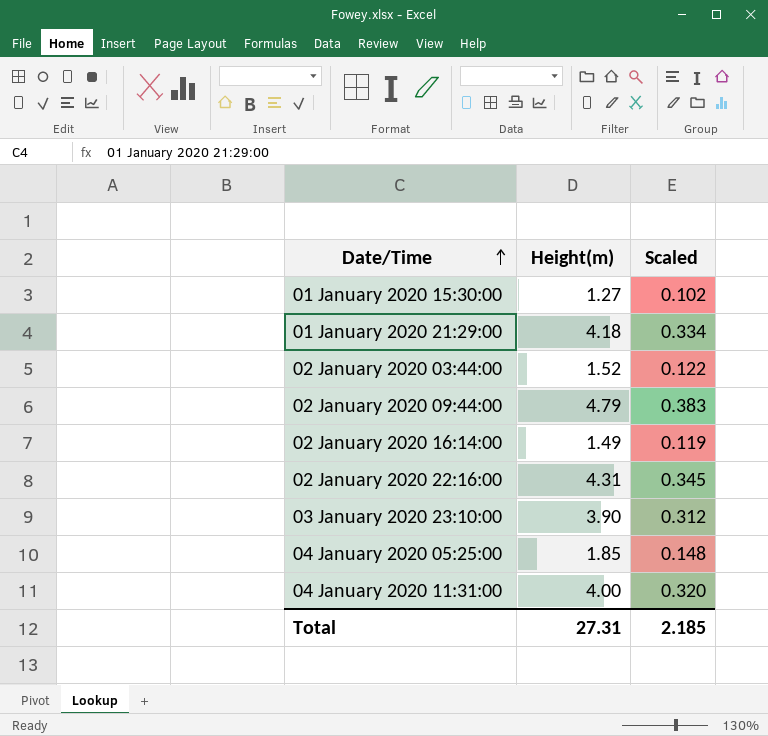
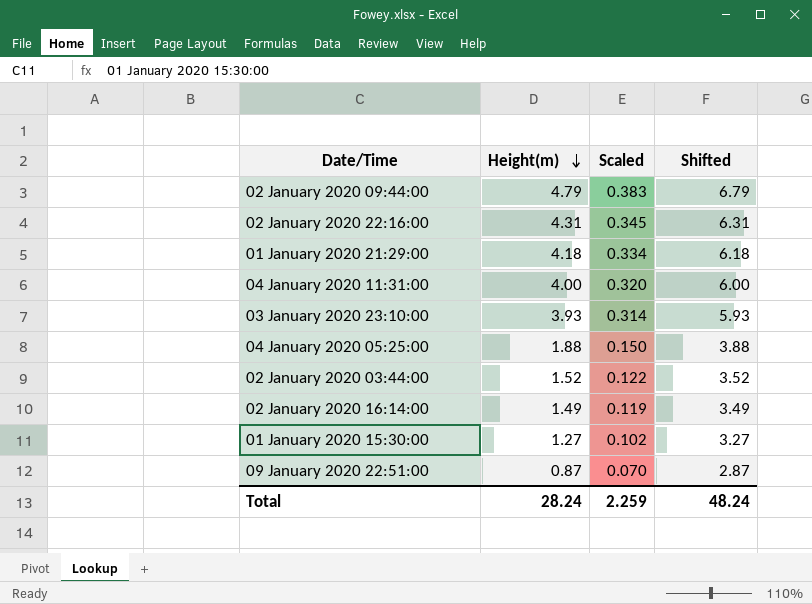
row order: Date/Time ascending -> Height(m) descending
column Shifted | formula: none -> [Height(m)] + 2
03 January 2020 23:10:00 | Height(m): 3.90 -> 3.93
03 January 2020 23:10:00 | Scaled: 0.312 -> 0.314
04 January 2020 05:25:00 | Height(m): 1.85 -> 1.88
04 January 2020 05:25:00 | Scaled: 0.148 -> 0.150
row 09 January 2020 22:51:00: none -> 0.87 | 0.070 | 2.87
Total | Height(m): 27.31 -> 28.24
Total | Scaled: 2.185 -> 2.259

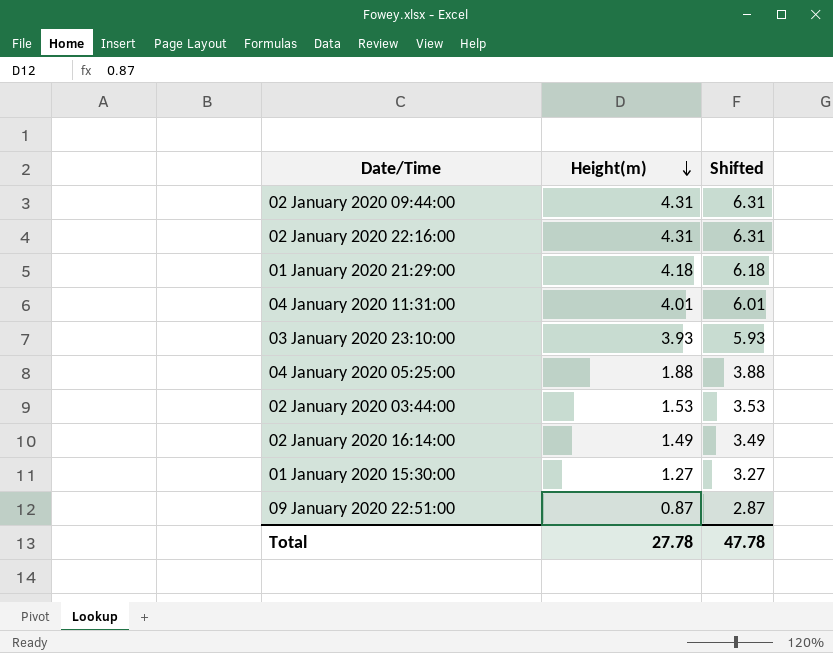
column Scaled | formula: [Height(m)] * 0.08 -> none
02 January 2020 09:44:00 | Height(m): 4.79 -> 4.31
02 January 2020 09:44:00 | Shifted: 6.79 -> 6.31
04 January 2020 11:31:00 | Height(m): 4.00 -> 4.01
04 January 2020 11:31:00 | Shifted: 6.00 -> 6.01
02 January 2020 03:44:00 | Height(m): 1.52 -> 1.53
02 January 2020 03:44:00 | Shifted: 3.52 -> 3.53
Total | Height(m): 28.24 -> 27.78
Total | Shifted: 48.24 -> 47.78

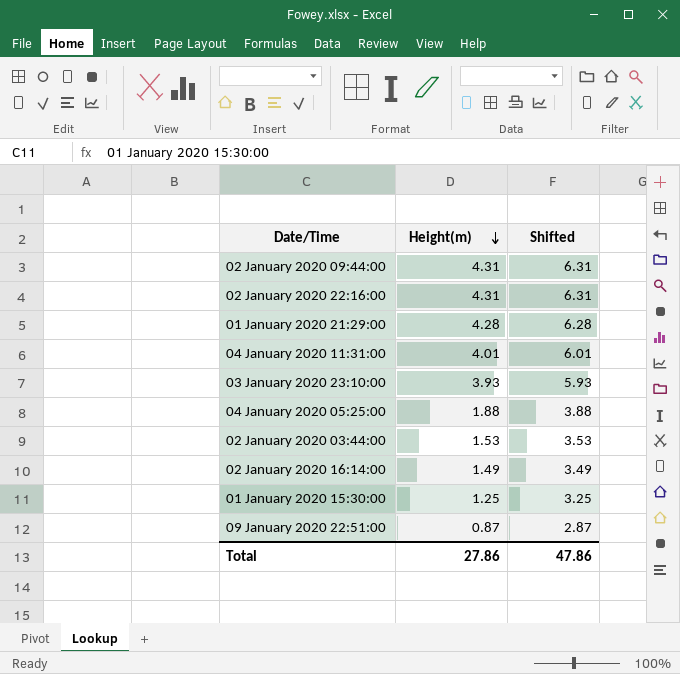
01 January 2020 21:29:00 | Height(m): 4.18 -> 4.28
01 January 2020 21:29:00 | Shifted: 6.18 -> 6.28
01 January 2020 15:30:00 | Height(m): 1.27 -> 1.25
01 January 2020 15:30:00 | Shifted: 3.27 -> 3.25
Total | Height(m): 27.78 -> 27.86
Total | Shifted: 47.78 -> 47.86

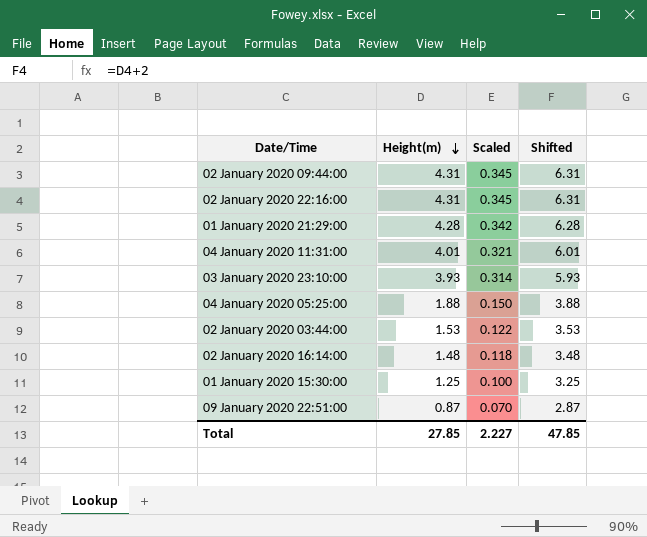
column Scaled | formula: none -> [Height(m)] * 0.08
02 January 2020 16:14:00 | Height(m): 1.49 -> 1.48
02 January 2020 16:14:00 | Shifted: 3.49 -> 3.48
Total | Height(m): 27.86 -> 27.85
Total | Shifted: 47.86 -> 47.85

